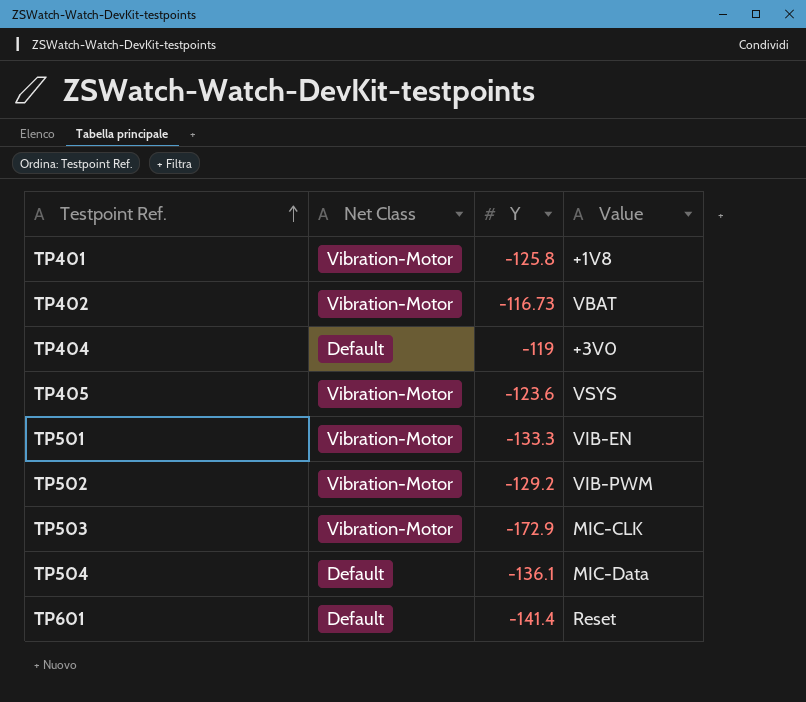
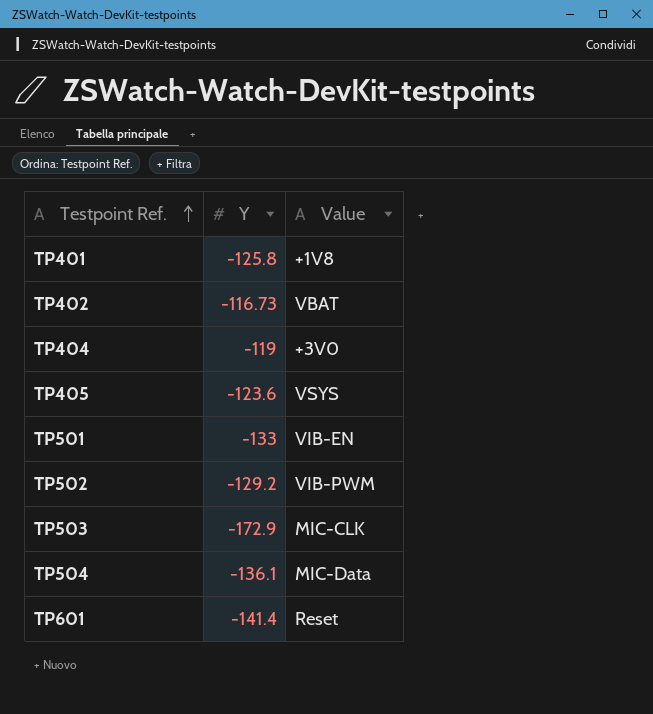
column Net Class | position: 2 -> none
TP501 | Y: -133.3 -> -133

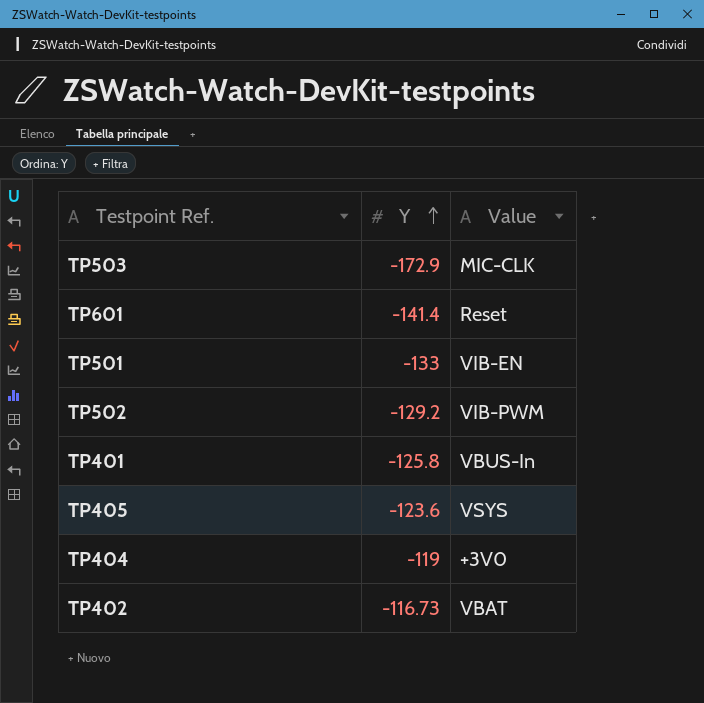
row order: Testpoint Ref. ascending -> Y ascending
row TP504: -136.1 | MIC-Data -> none
TP401 | Value: +1V8 -> VBUS-In

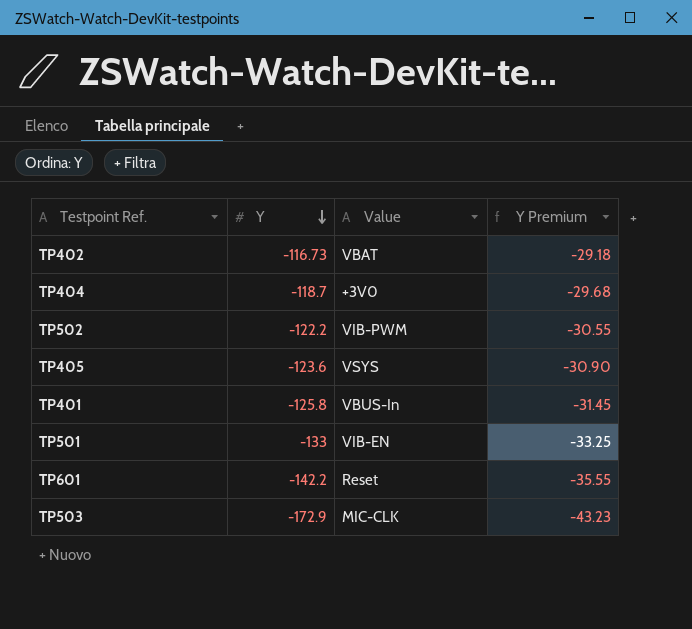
row order: Y ascending -> Y descending
column Y Premium | formula: none -> [Y] * 0.25
TP404 | Y: -119 -> -118.7
TP502 | Y: -129.2 -> -122.2
TP601 | Y: -141.4 -> -142.2

